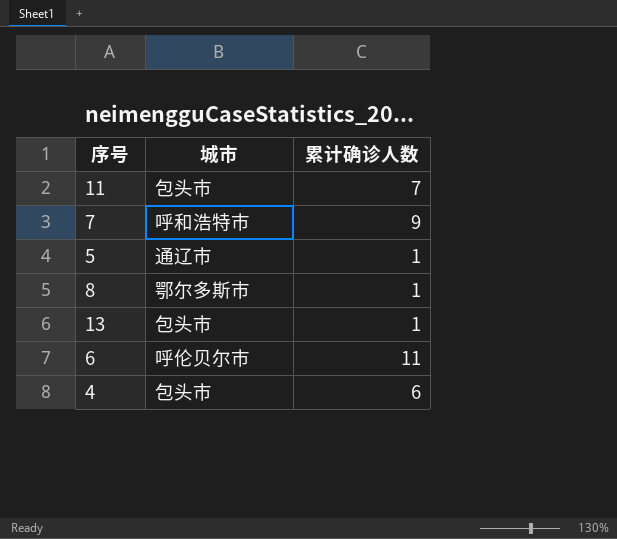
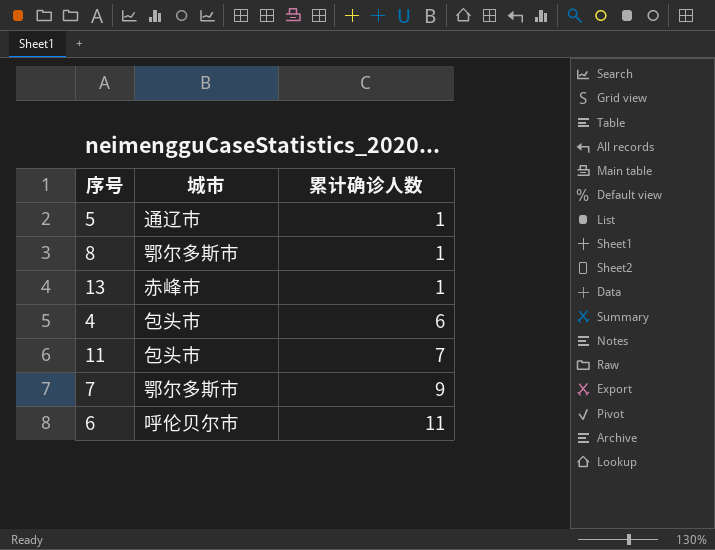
row order: none -> 累计确诊人数 ascending
13 | 城市: 包头市 -> 赤峰市
7 | 城市: 呼和浩特市 -> 鄂尔多斯市

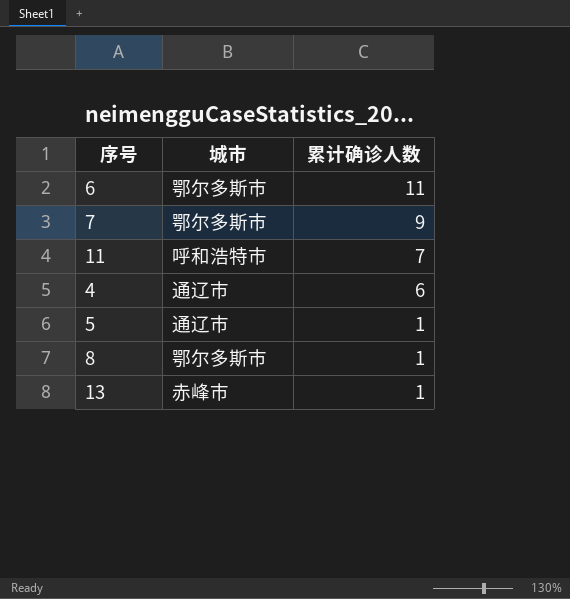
row order: 累计确诊人数 ascending -> 累计确诊人数 descending
6 | 城市: 呼伦贝尔市 -> 鄂尔多斯市
11 | 城市: 包头市 -> 呼和浩特市
4 | 城市: 包头市 -> 通辽市

